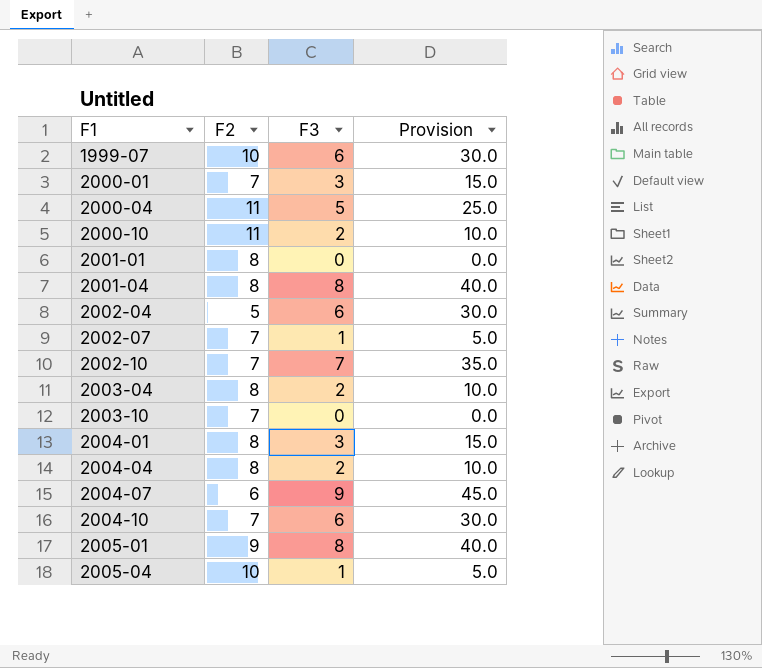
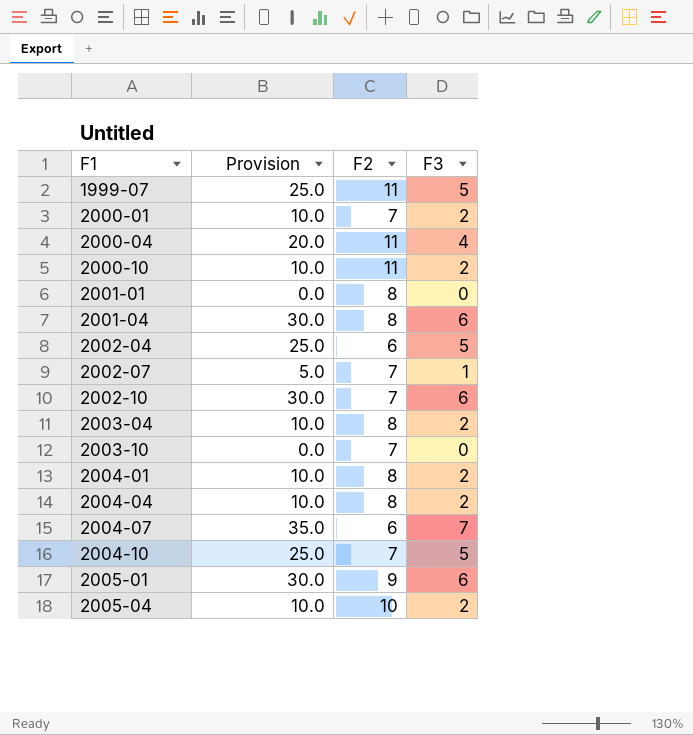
column Provision | position: 4 -> 2
1999-07 | Provision: 30.0 -> 25.0
1999-07 | F2: 10 -> 11
1999-07 | F3: 6 -> 5
2000-01 | Provision: 15.0 -> 10.0
2000-01 | F3: 3 -> 2
2000-04 | Provision: 25.0 -> 20.0
2000-04 | F3: 5 -> 4
2001-04 | Provision: 40.0 -> 30.0
2001-04 | F3: 8 -> 6
2002-04 | Provision: 30.0 -> 25.0
2002-04 | F2: 5 -> 6
2002-04 | F3: 6 -> 5
2002-10 | Provision: 35.0 -> 30.0
2002-10 | F3: 7 -> 6
2004-01 | Provision: 15.0 -> 10.0
2004-01 | F3: 3 -> 2
2004-07 | Provision: 45.0 -> 35.0
2004-07 | F3: 9 -> 7
2004-10 | Provision: 30.0 -> 25.0
2004-10 | F3: 6 -> 5
2005-01 | Provision: 40.0 -> 30.0
2005-01 | F3: 8 -> 6
2005-04 | Provision: 5.0 -> 10.0
2005-04 | F3: 1 -> 2

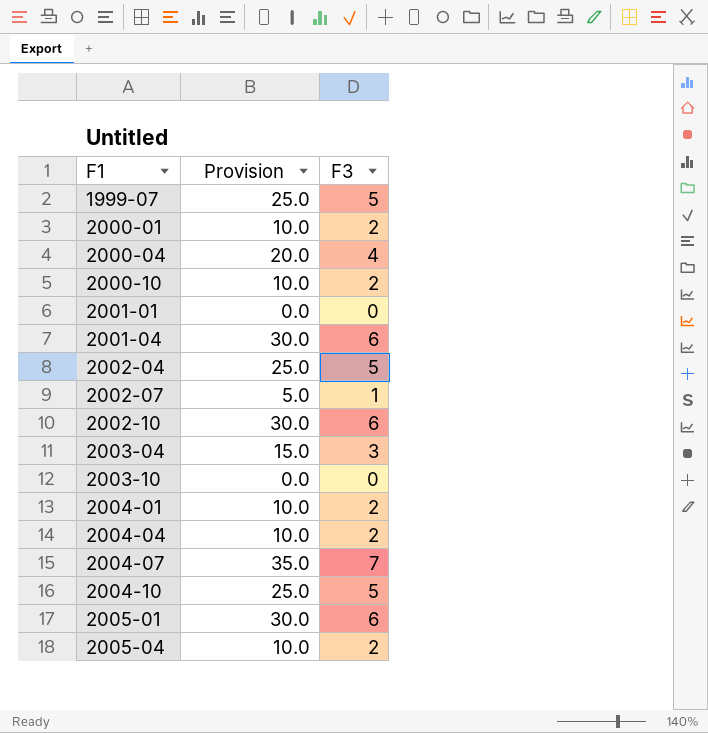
column F2 | position: 3 -> none
2003-04 | Provision: 10.0 -> 15.0
2003-04 | F3: 2 -> 3

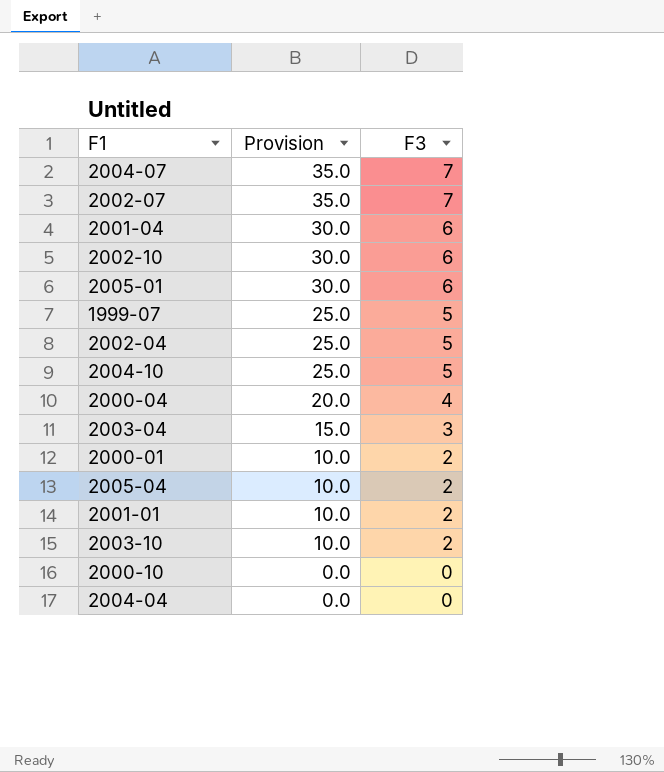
row order: F1 ascending -> Provision descending
row 2004-01: 10.0 | 2 -> none
2002-07 | Provision: 5.0 -> 35.0
2002-07 | F3: 1 -> 7
2001-01 | Provision: 0.0 -> 10.0
2001-01 | F3: 0 -> 2
2003-10 | Provision: 0.0 -> 10.0
2003-10 | F3: 0 -> 2
2000-10 | Provision: 10.0 -> 0.0
2000-10 | F3: 2 -> 0
2004-04 | Provision: 10.0 -> 0.0
2004-04 | F3: 2 -> 0

